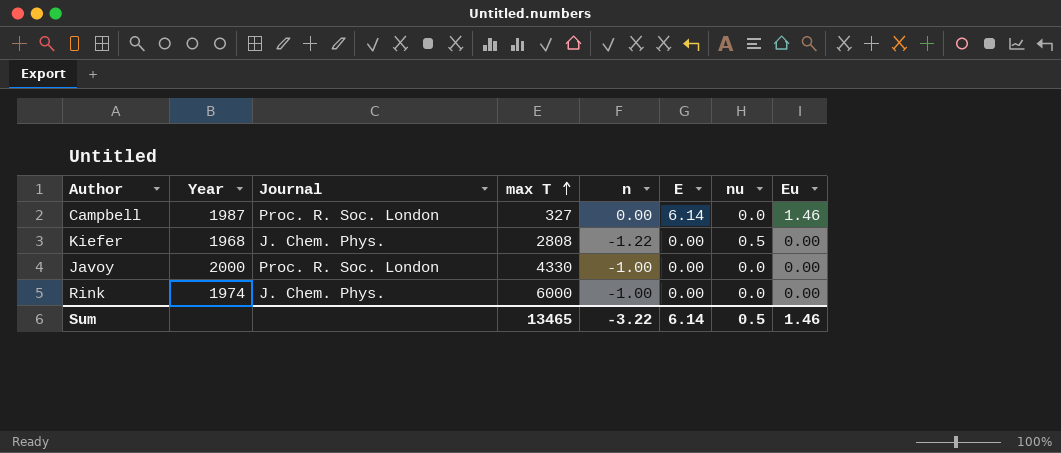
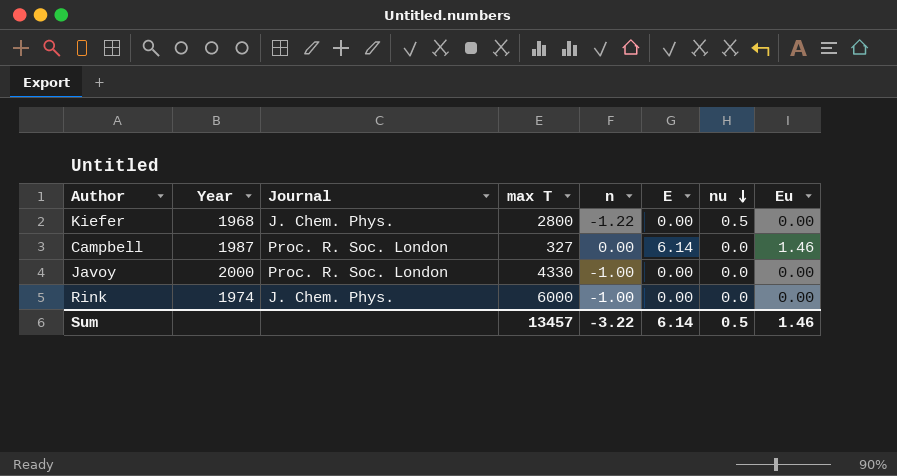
row order: max T ascending -> nu descending
Kiefer | max T: 2808 -> 2800
Sum | max T: 13465 -> 13457

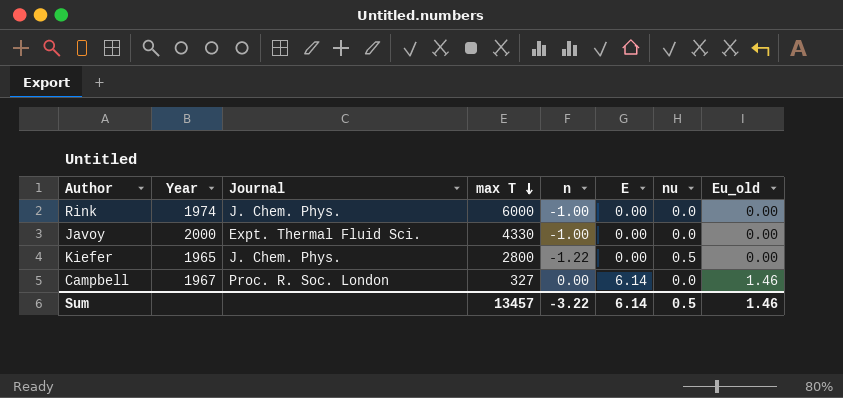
row order: nu descending -> max T descending
column name: Eu -> Eu_old
Javoy | Journal: Proc. R. Soc. London -> Expt. Thermal Fluid Sci.
Kiefer | Year: 1968 -> 1965
Campbell | Year: 1987 -> 1967

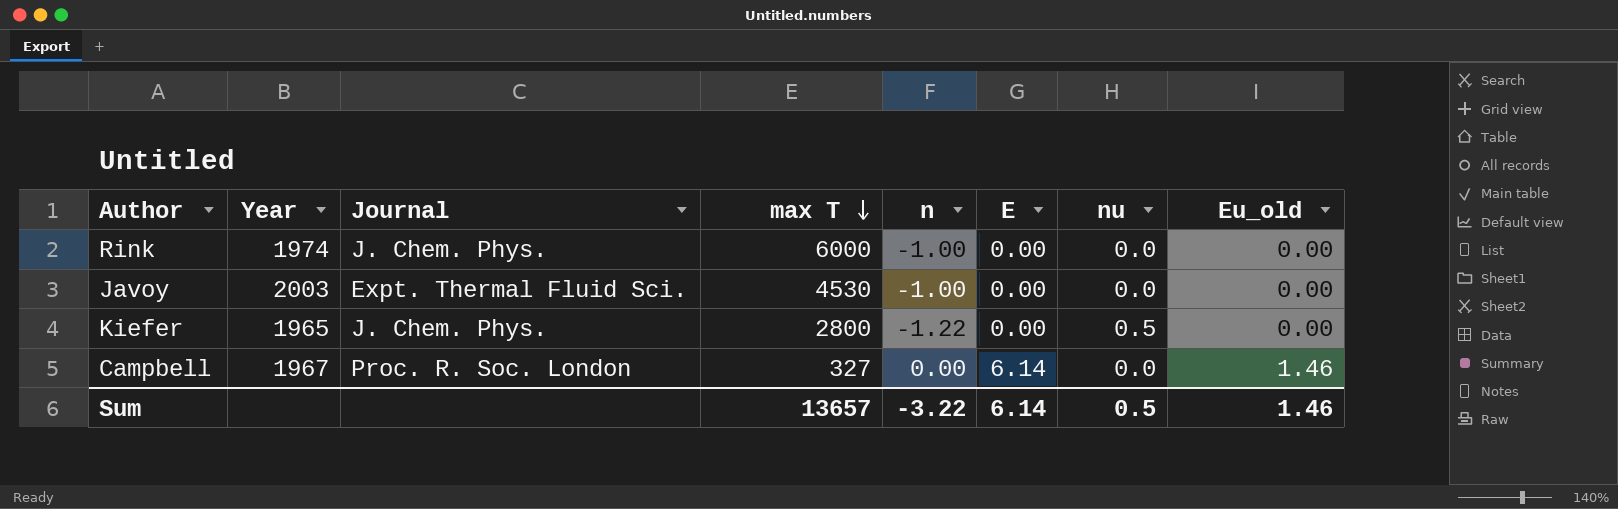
Javoy | Year: 2000 -> 2003
Javoy | max T: 4330 -> 4530
Sum | max T: 13457 -> 13657

